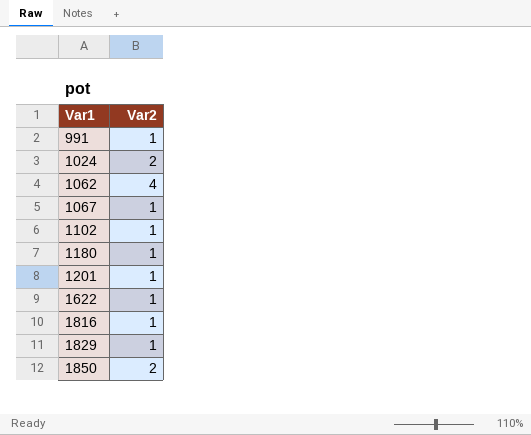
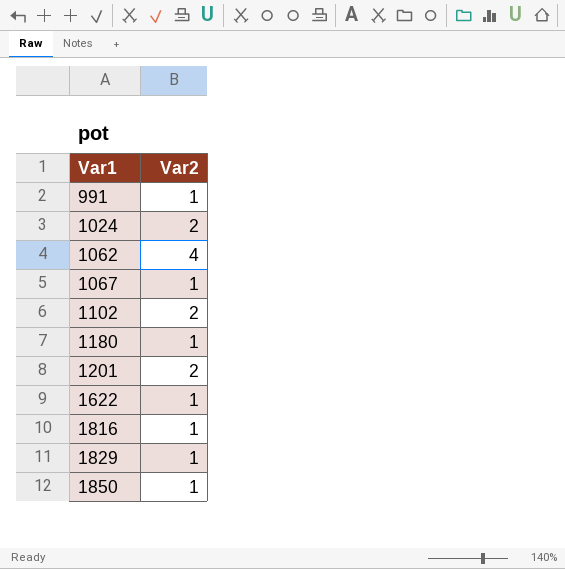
1102 | Var2: 1 -> 2
1201 | Var2: 1 -> 2
1850 | Var2: 2 -> 1

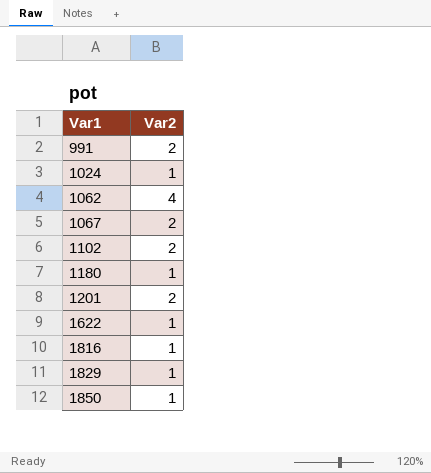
991 | Var2: 1 -> 2
1024 | Var2: 2 -> 1
1067 | Var2: 1 -> 2

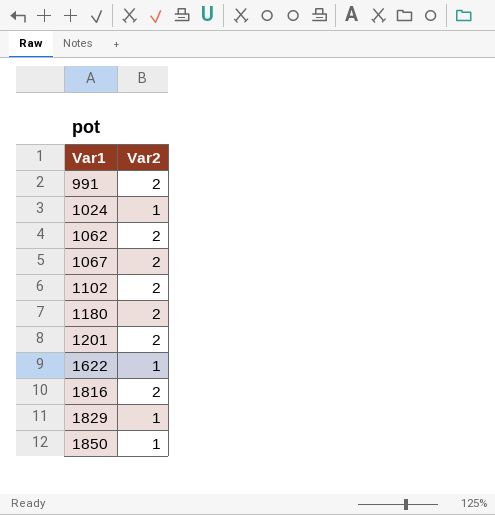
1062 | Var2: 4 -> 2
1180 | Var2: 1 -> 2
1816 | Var2: 1 -> 2

